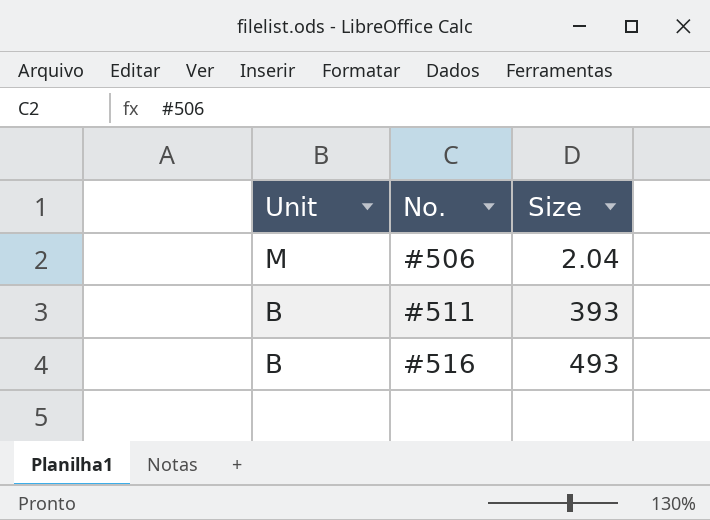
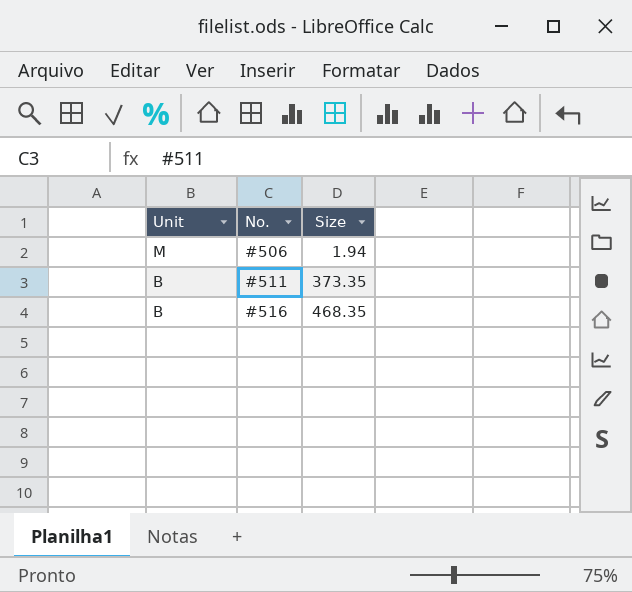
#506 | Size: 2.04 -> 1.94
#511 | Size: 393 -> 373.35
#516 | Size: 493 -> 468.35

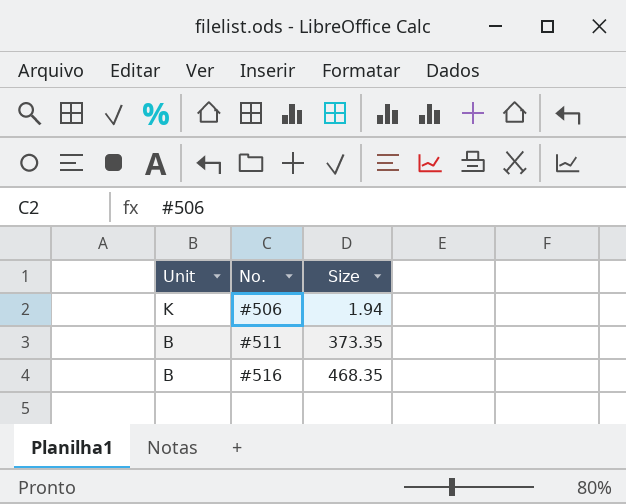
#506 | Unit: M -> K

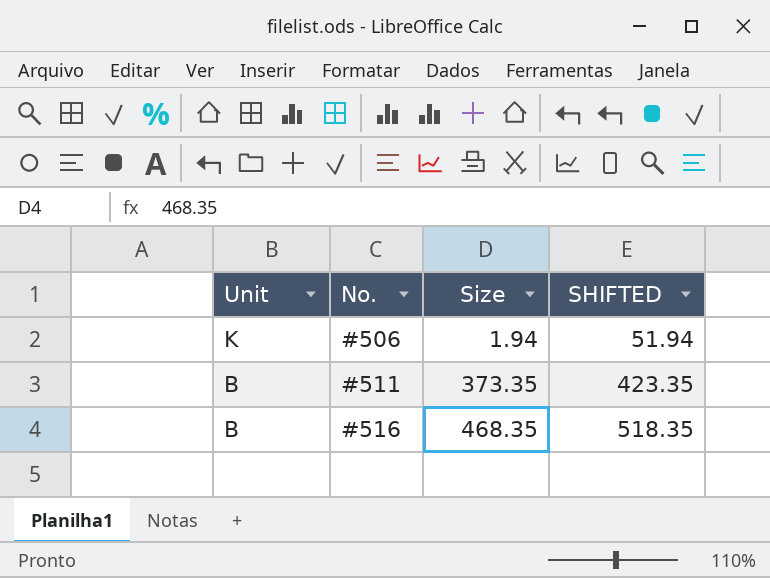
column SHIFTED | formula: none -> [Size] + 50

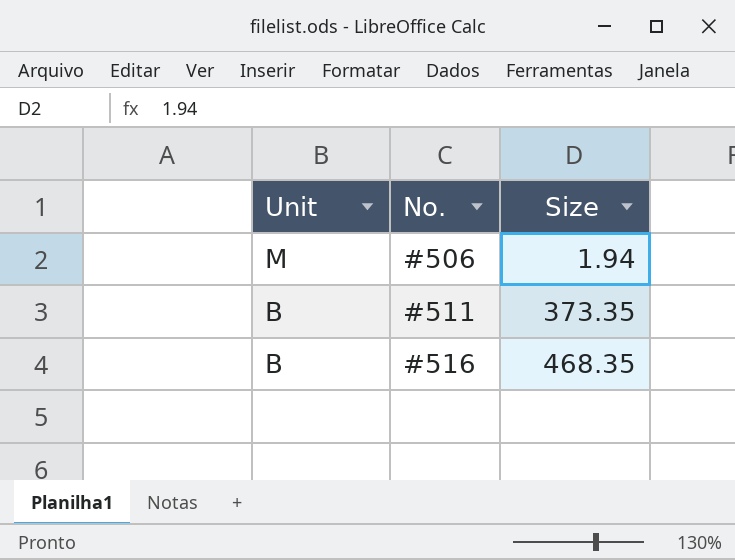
column SHIFTED | formula: [Size] + 50 -> none
#506 | Unit: K -> M

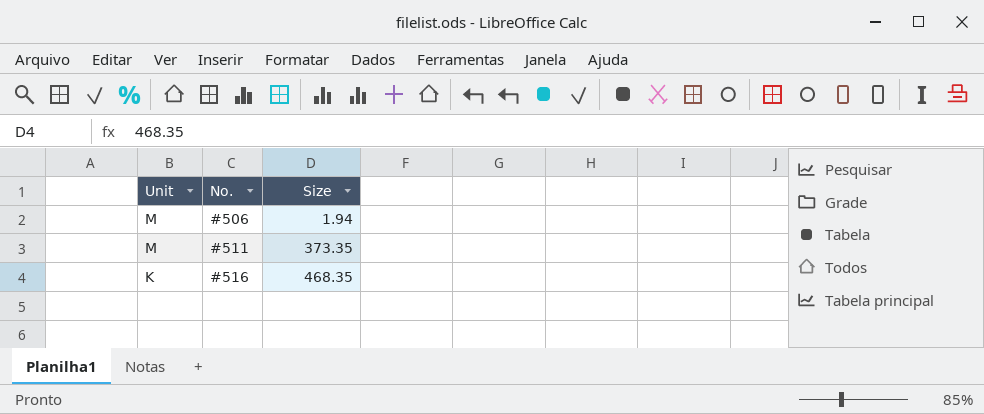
#511 | Unit: B -> M
#516 | Unit: B -> K

